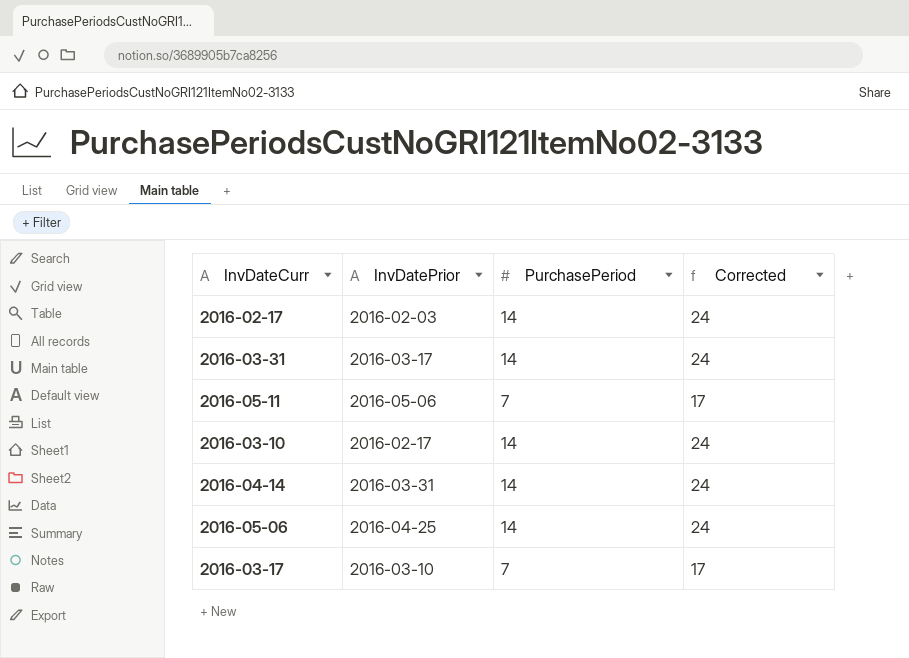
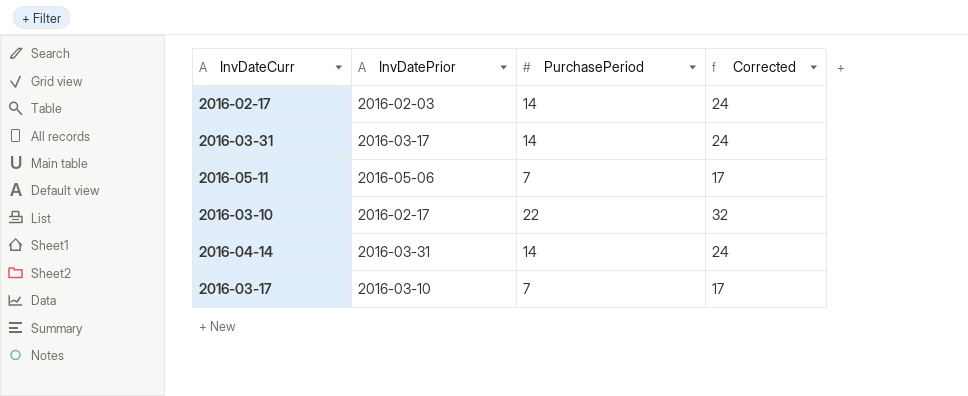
row 2016-05-06: 2016-04-25 | 14 | 24 -> none
2016-03-10 | PurchasePeriod: 14 -> 22
2016-03-10 | Corrected: 24 -> 32

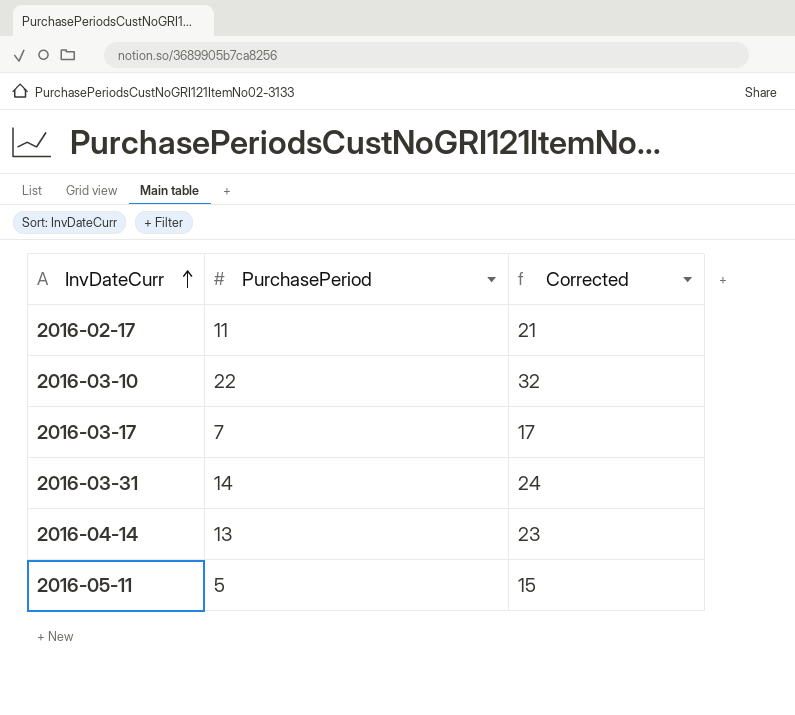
row order: none -> InvDateCurr ascending
column InvDatePrior | position: 2 -> none
2016-02-17 | PurchasePeriod: 14 -> 11
2016-02-17 | Corrected: 24 -> 21
2016-04-14 | PurchasePeriod: 14 -> 13
2016-04-14 | Corrected: 24 -> 23
2016-05-11 | PurchasePeriod: 7 -> 5
2016-05-11 | Corrected: 17 -> 15

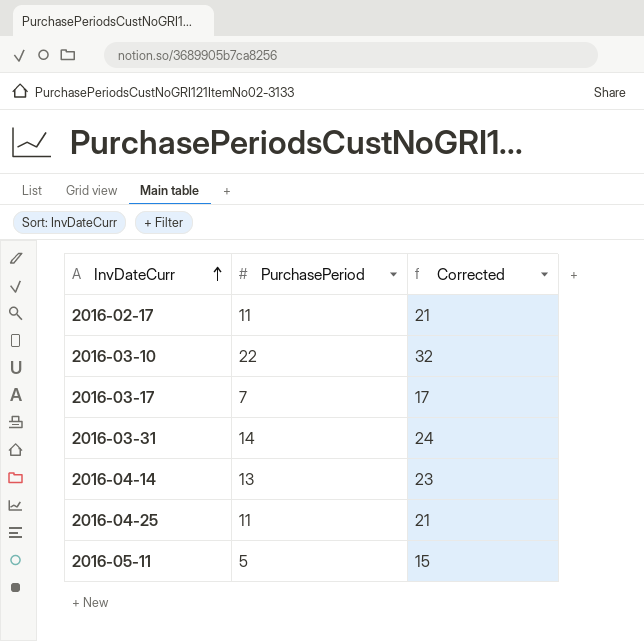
row 2016-04-25: none -> 11 | 21

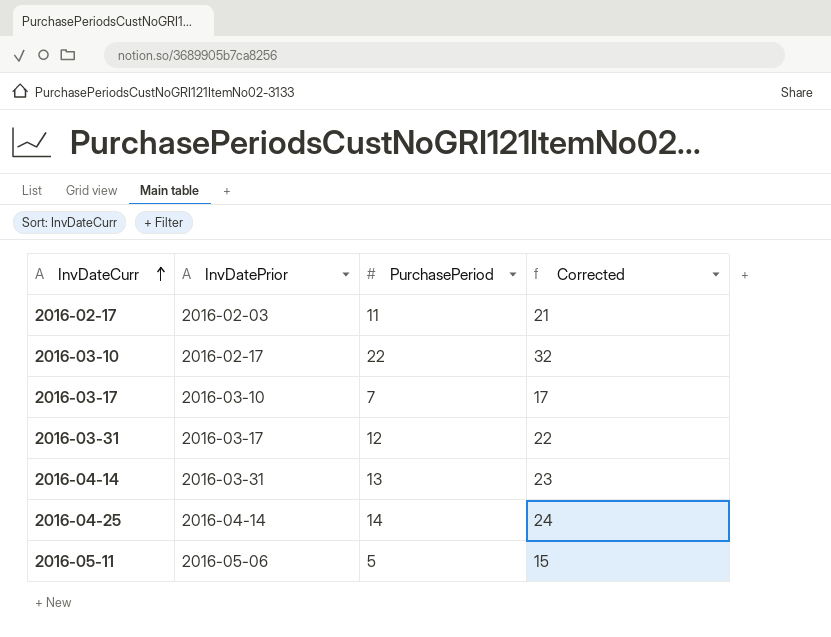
column InvDatePrior | position: none -> 2
2016-03-31 | PurchasePeriod: 14 -> 12
2016-03-31 | Corrected: 24 -> 22
2016-04-25 | PurchasePeriod: 11 -> 14
2016-04-25 | Corrected: 21 -> 24

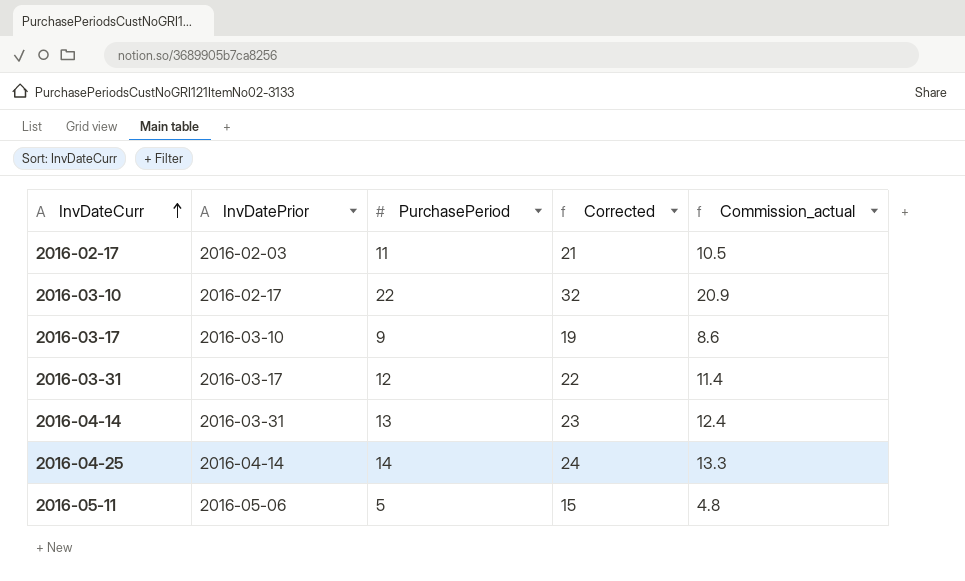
column Commission_actual | formula: none -> [PurchasePeriod] * 0.95
2016-03-17 | PurchasePeriod: 7 -> 9
2016-03-17 | Corrected: 17 -> 19

